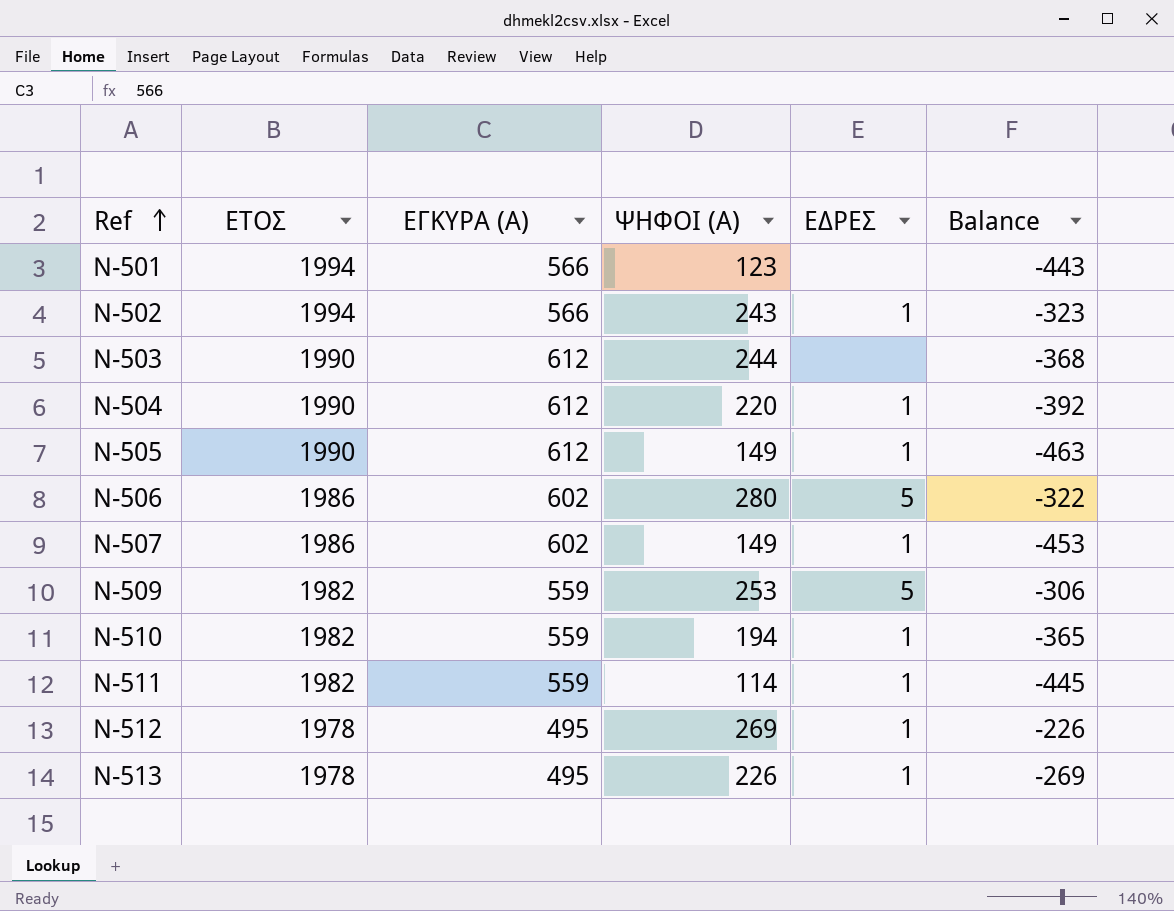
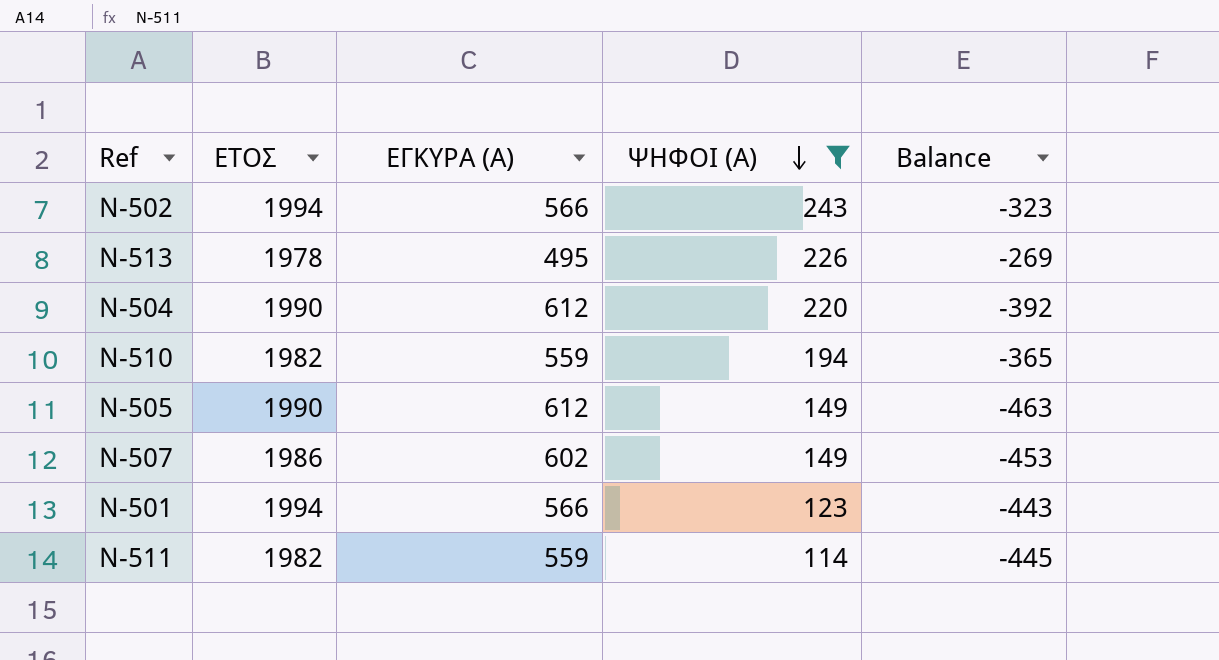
filter: none -> ΨΗΦΟΙ (Α) <= 243
row order: Ref ascending -> ΨΗΦΟΙ (Α) descending
column ΕΔΡΕΣ | position: 5 -> none

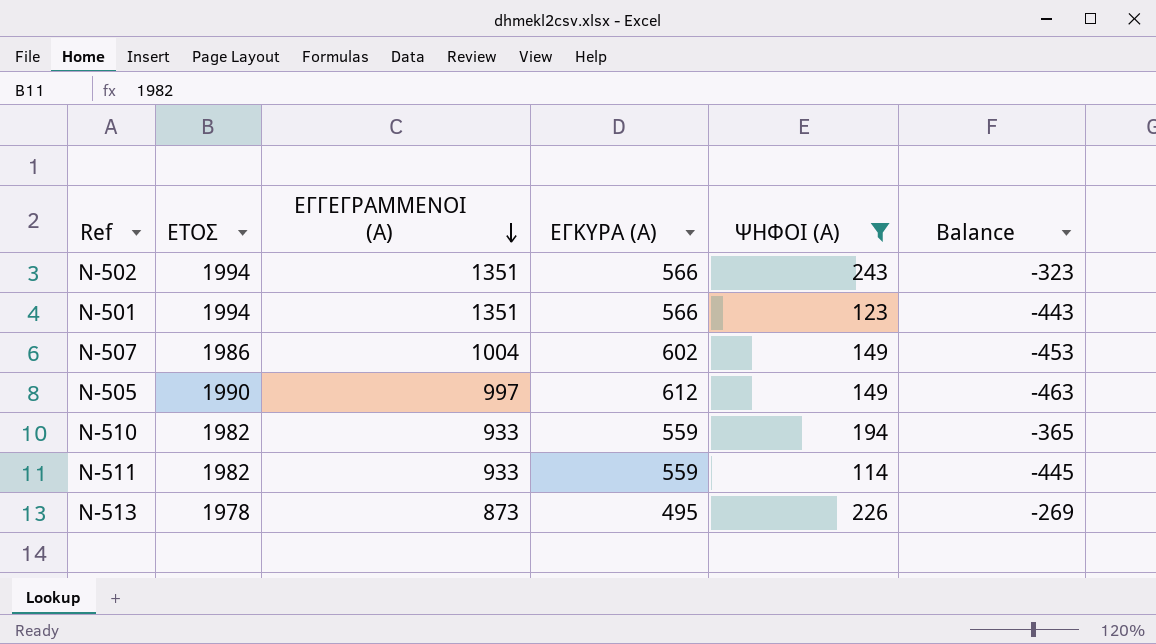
row order: ΨΗΦΟΙ (Α) descending -> ΕΓΓΕΓΡΑΜΜΕΝΟΙ (Α) descending
column ΕΓΓΕΓΡΑΜΜΕΝΟΙ (Α) | position: none -> 3
row N-504: 1990 | 612 | 220 | -392 -> none

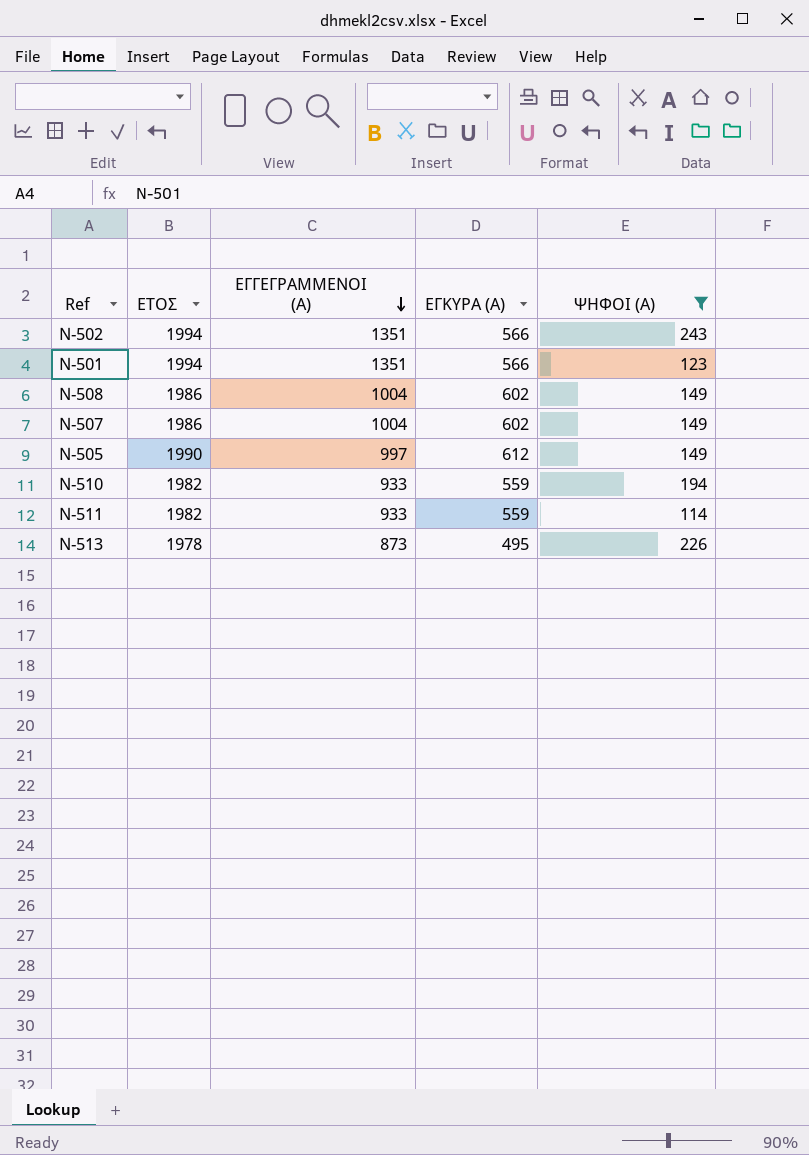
column Balance | formula: [ΨΗΦΟΙ (Α)] - [ΕΓΚΥΡΑ (Α)] -> none
row N-508: none -> 1986 | 1004 | 602 | 149

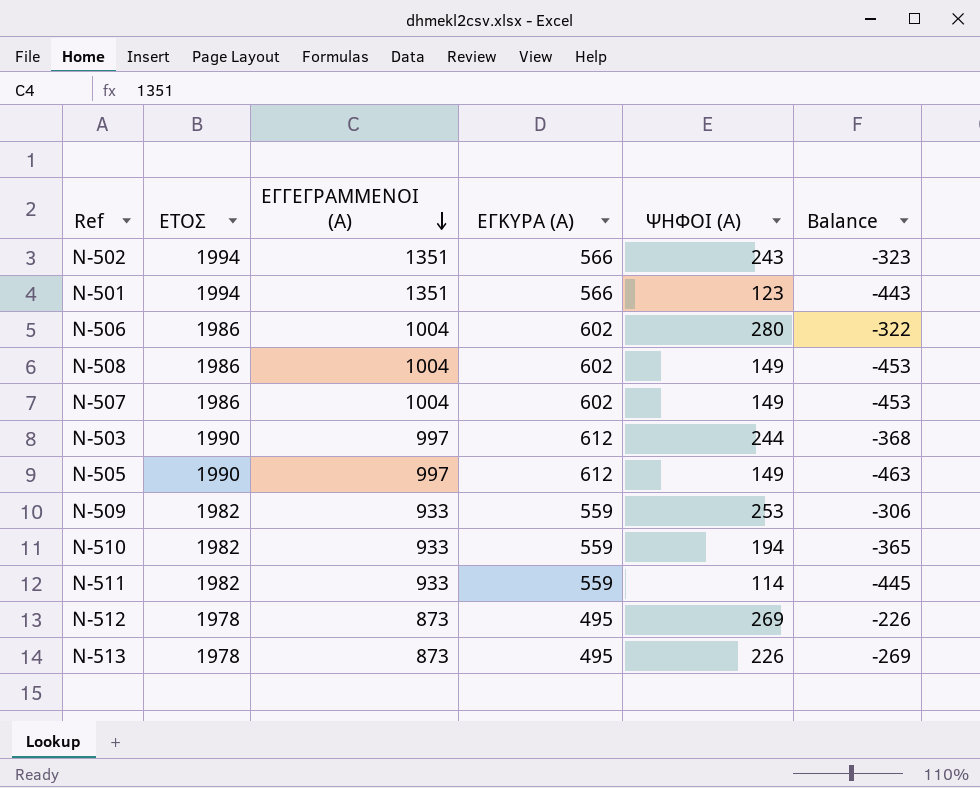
filter: ΨΗΦΟΙ (Α) <= 243 -> none
column Balance | formula: none -> [ΨΗΦΟΙ (Α)] - [ΕΓΚΥΡΑ (Α)]

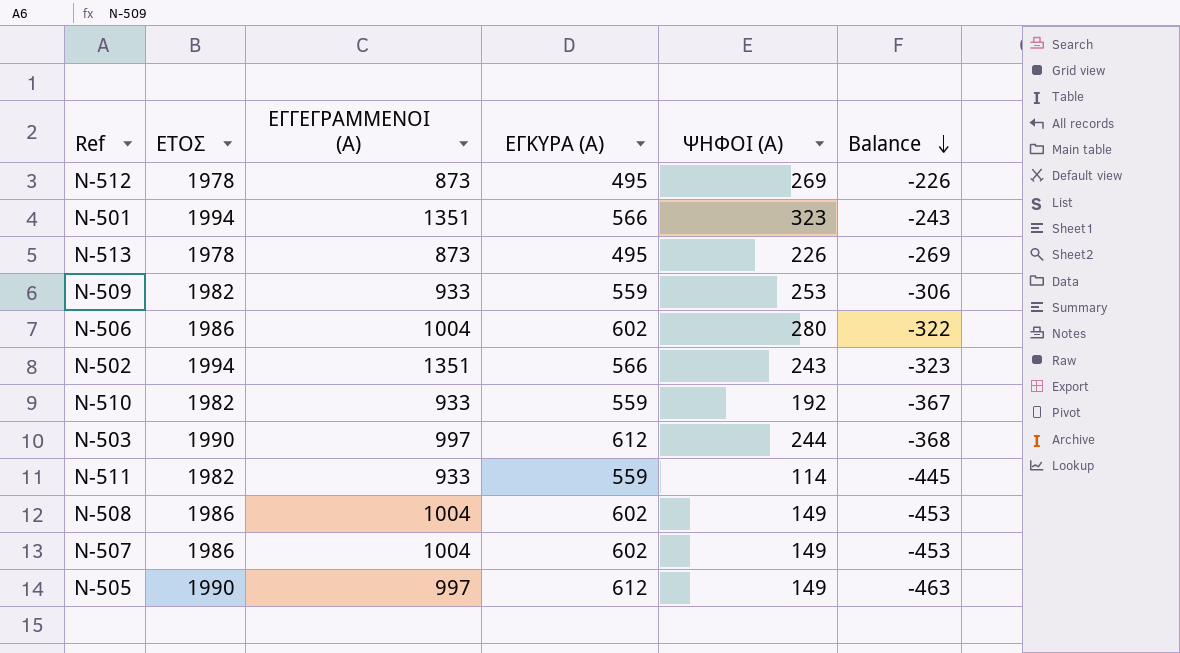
row order: ΕΓΓΕΓΡΑΜΜΕΝΟΙ (Α) descending -> Balance descending
N-501 | ΨΗΦΟΙ (Α): 123 -> 323
N-501 | Balance: -443 -> -243
N-510 | ΨΗΦΟΙ (Α): 194 -> 192
N-510 | Balance: -365 -> -367

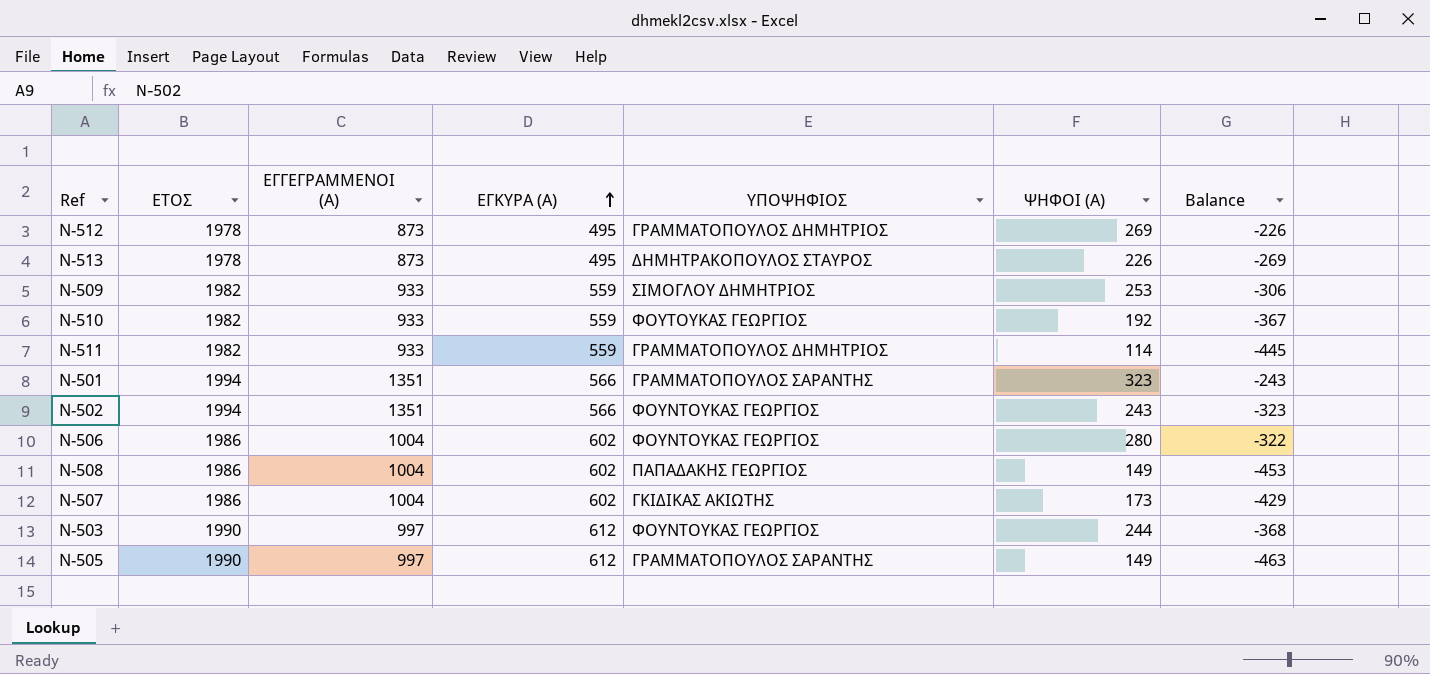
row order: Balance descending -> ΕΓΚΥΡΑ (Α) ascending
column ΥΠΟΨΗΦΙΟΣ | position: none -> 5
N-507 | ΨΗΦΟΙ (Α): 149 -> 173
N-507 | Balance: -453 -> -429

